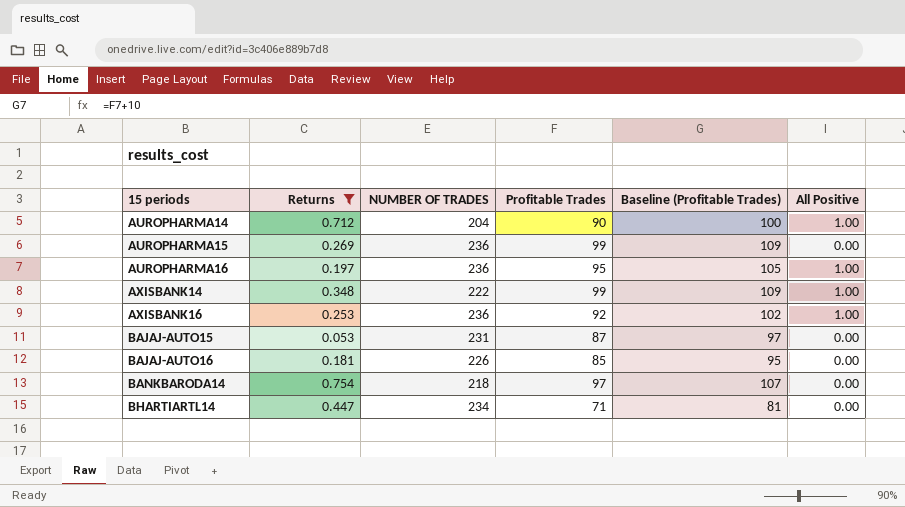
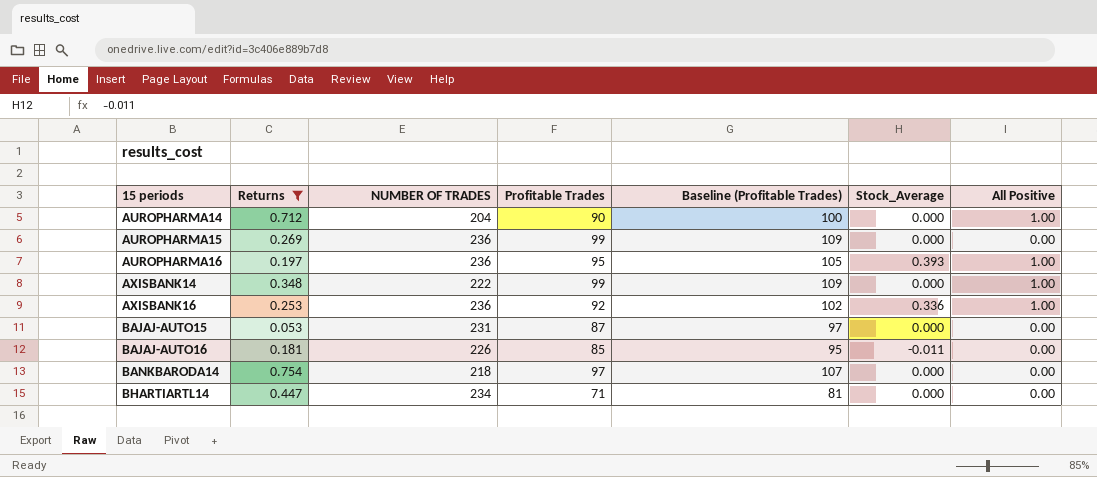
column Stock_Average | position: none -> 6

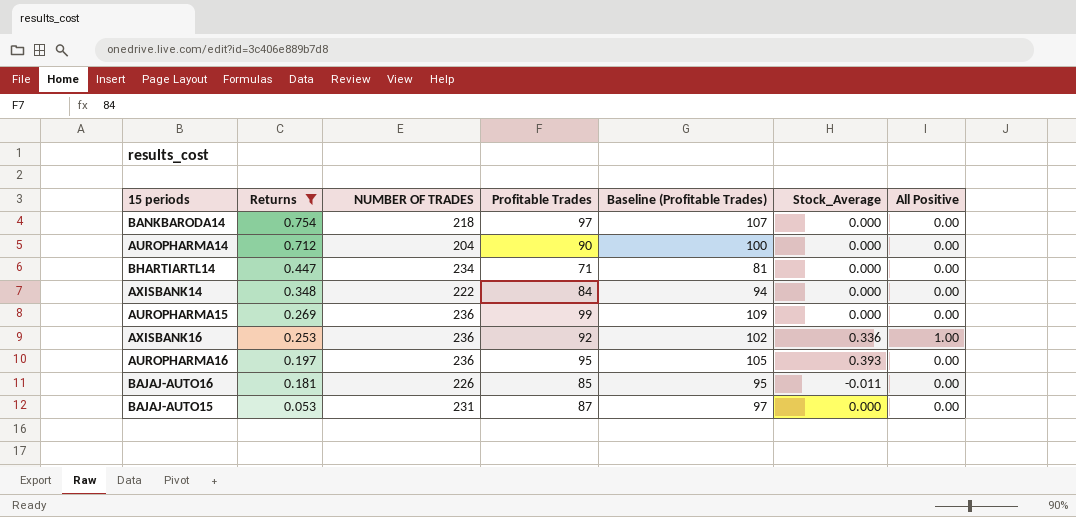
row order: 15 periods ascending -> Returns descending
AUROPHARMA14 | All Positive: 1.00 -> 0.00
AXISBANK14 | Profitable Trades: 99 -> 84
AXISBANK14 | Baseline (Profitable Trades): 109 -> 94
AXISBANK14 | All Positive: 1.00 -> 0.00
AUROPHARMA16 | All Positive: 1.00 -> 0.00

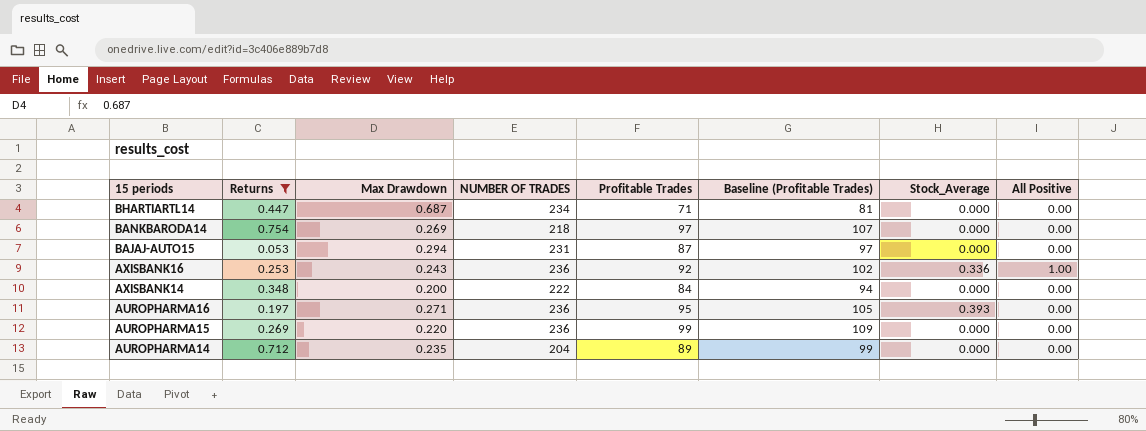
row order: Returns descending -> 15 periods descending
column Max Drawdown | position: none -> 3
row BAJAJ-AUTO16: 0.181 | 226 | 85 | 95 | -0.011 | 0.00 -> none
AUROPHARMA14 | Profitable Trades: 90 -> 89
AUROPHARMA14 | Baseline (Profitable Trades): 100 -> 99

